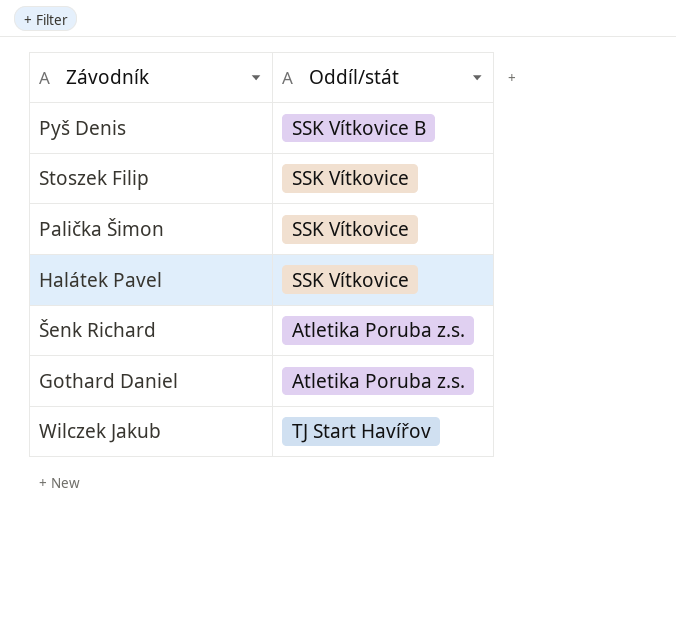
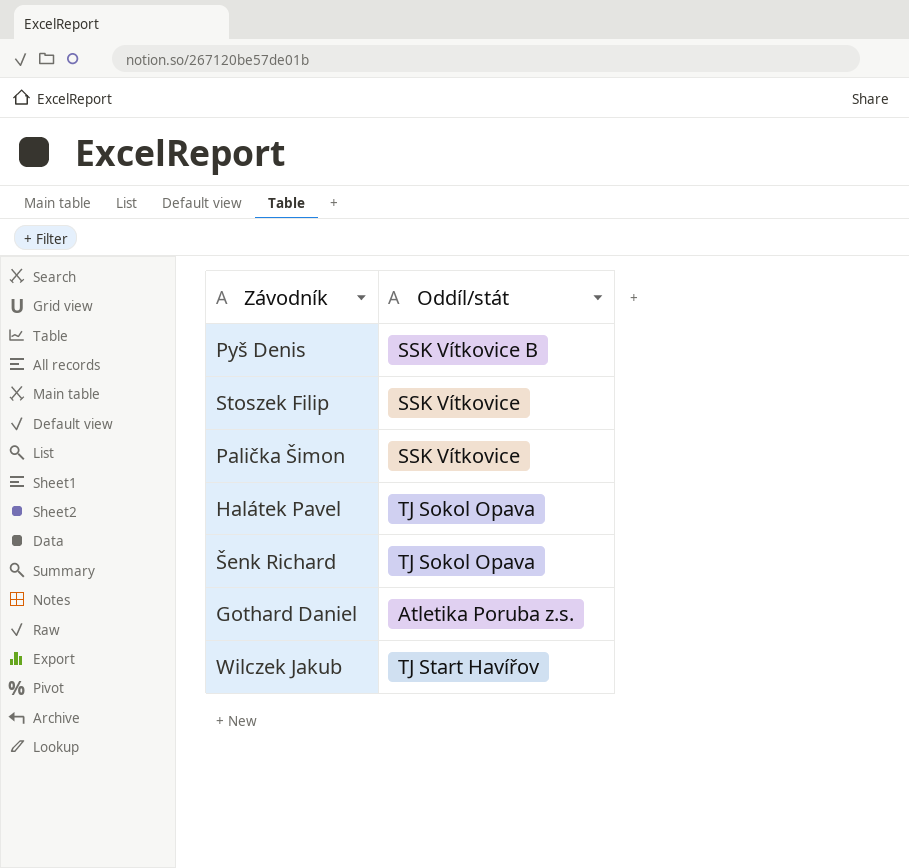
Halátek Pavel | Oddíl/stát: SSK Vítkovice -> TJ Sokol Opava
Šenk Richard | Oddíl/stát: Atletika Poruba z.s. -> TJ Sokol Opava

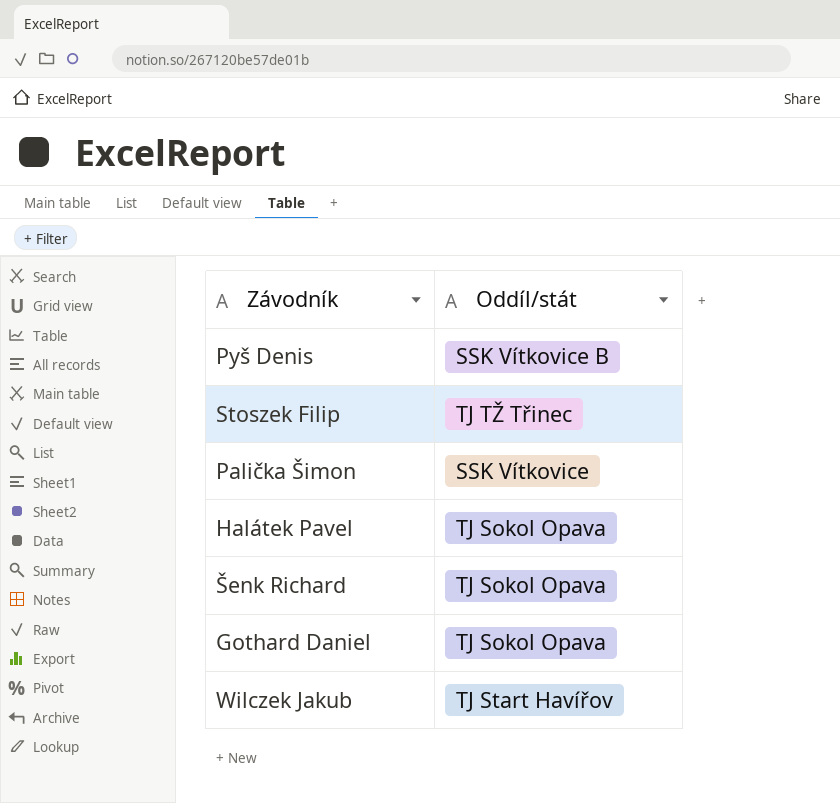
Stoszek Filip | Oddíl/stát: SSK Vítkovice -> TJ TŽ Třinec
Gothard Daniel | Oddíl/stát: Atletika Poruba z.s. -> TJ Sokol Opava

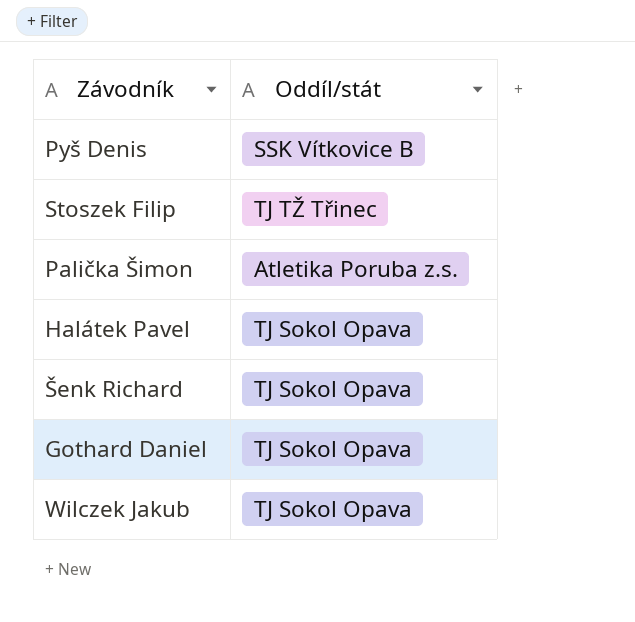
Palička Šimon | Oddíl/stát: SSK Vítkovice -> Atletika Poruba z.s.
Wilczek Jakub | Oddíl/stát: TJ Start Havířov -> TJ Sokol Opava

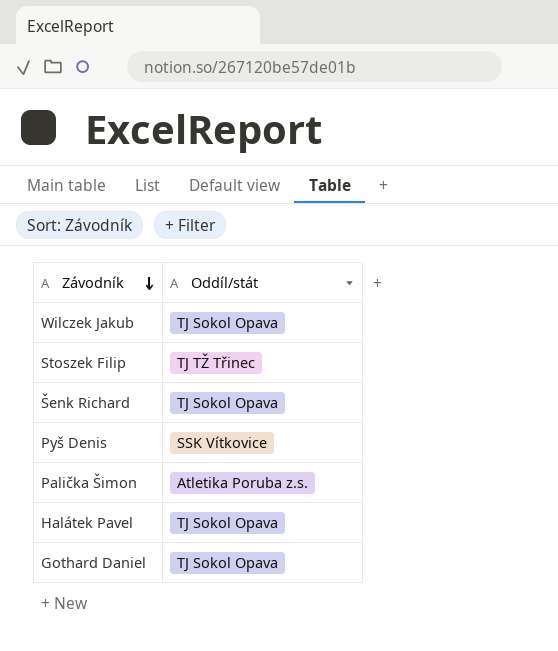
row order: none -> Závodník descending
Pyš Denis | Oddíl/stát: SSK Vítkovice B -> SSK Vítkovice

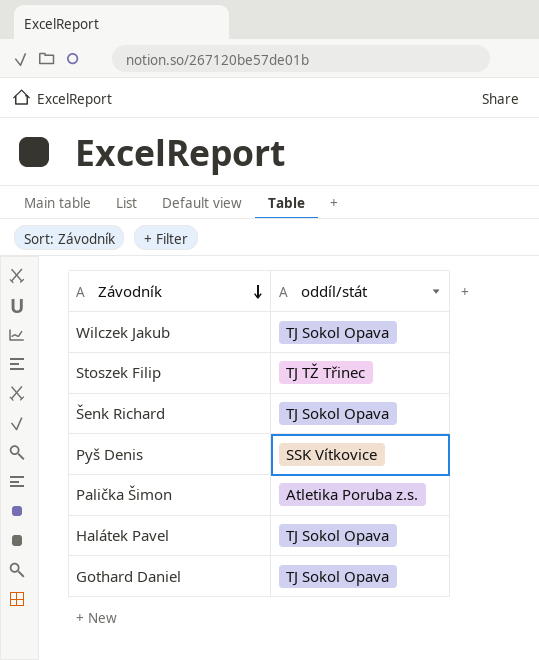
column name: Oddíl/stát -> oddíl/stát

